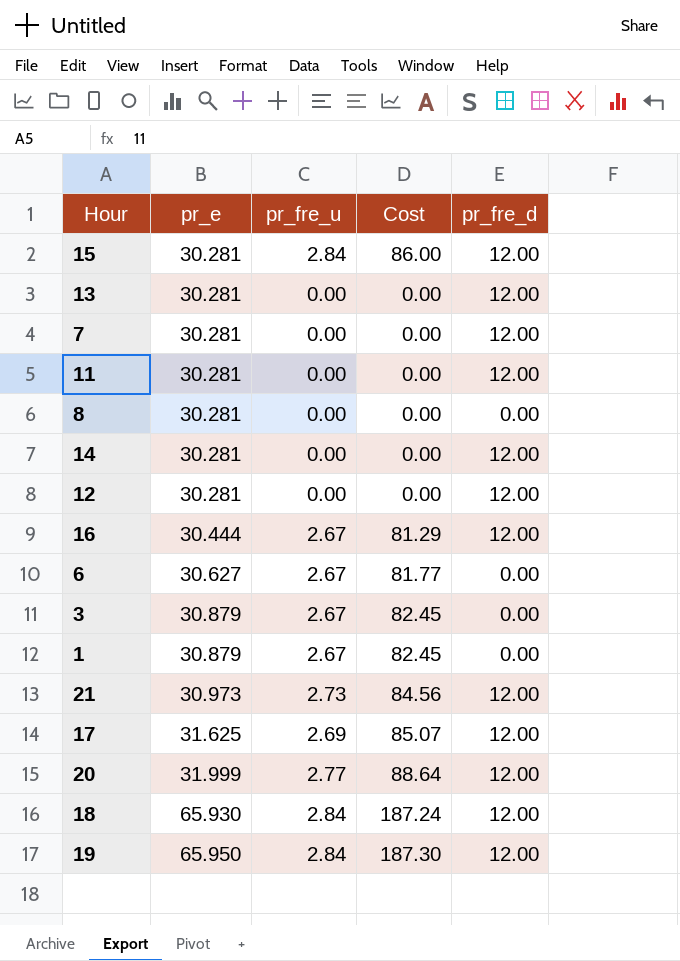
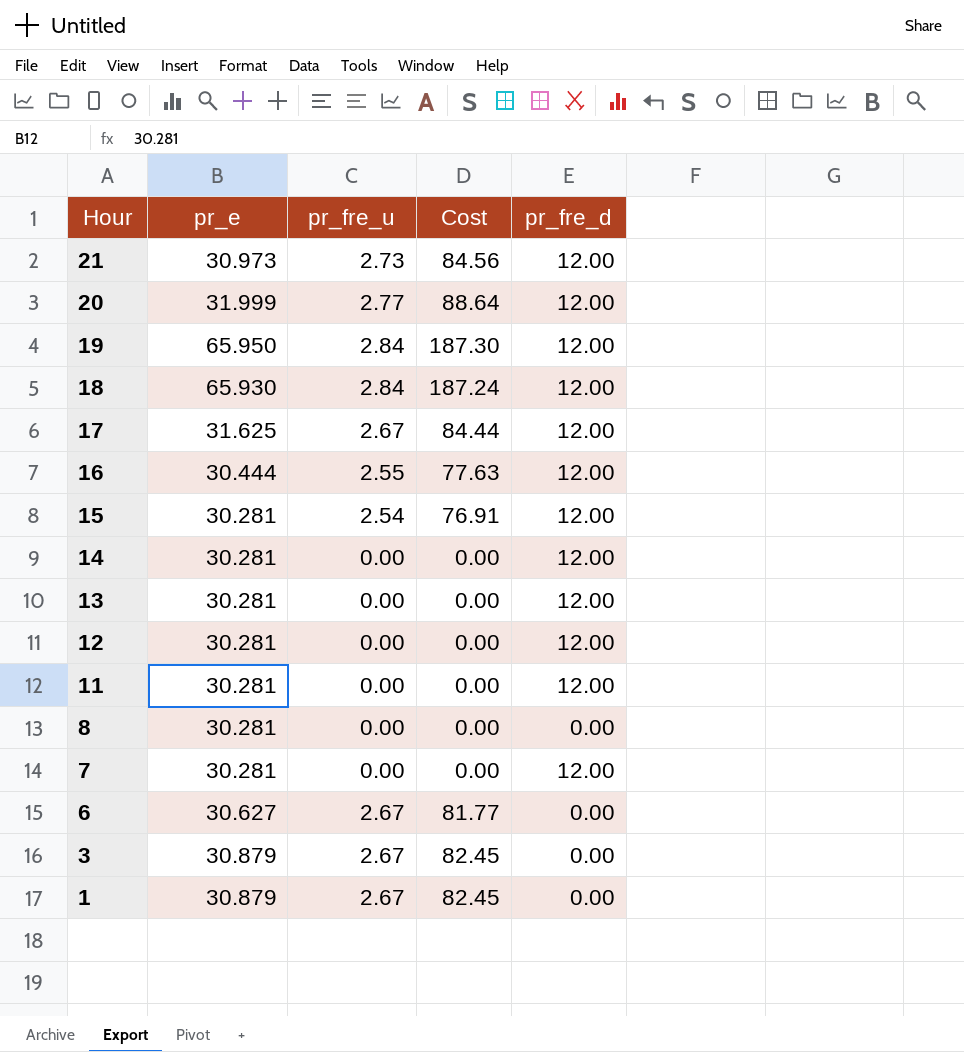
row order: pr_e ascending -> Hour descending
17 | pr_fre_u: 2.69 -> 2.67
17 | Cost: 85.07 -> 84.44
16 | pr_fre_u: 2.67 -> 2.55
16 | Cost: 81.29 -> 77.63
15 | pr_fre_u: 2.84 -> 2.54
15 | Cost: 86.00 -> 76.91

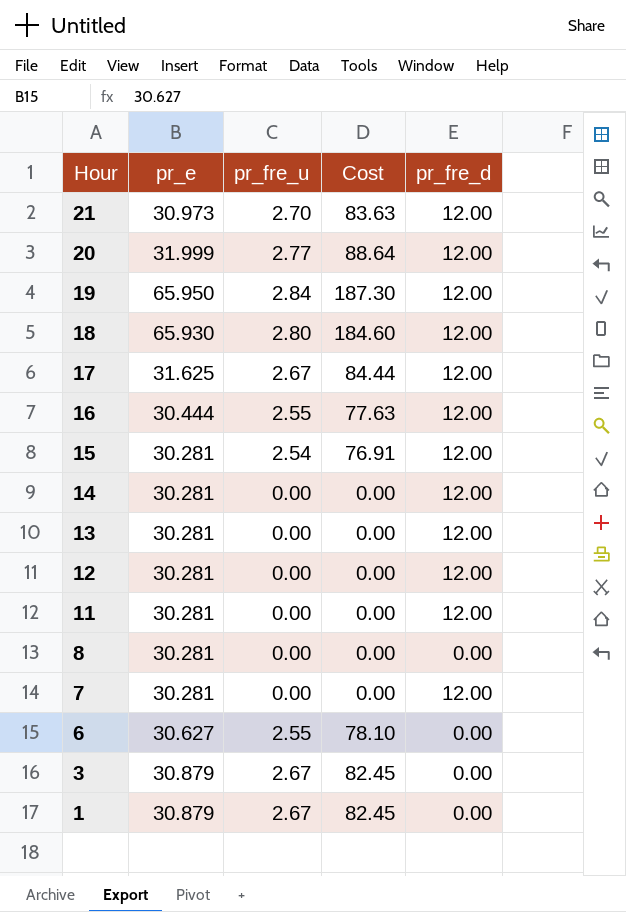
21 | pr_fre_u: 2.73 -> 2.70
21 | Cost: 84.56 -> 83.63
18 | pr_fre_u: 2.84 -> 2.80
18 | Cost: 187.24 -> 184.60
6 | pr_fre_u: 2.67 -> 2.55
6 | Cost: 81.77 -> 78.10

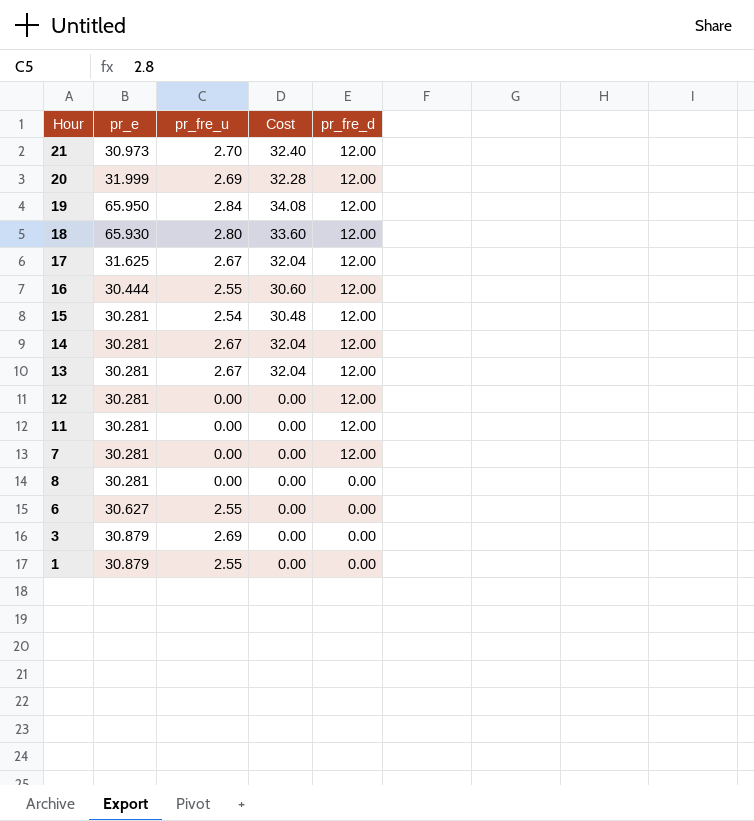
row order: Hour descending -> pr_fre_d descending
column Cost | formula: [pr_e] * [pr_fre_u] -> [pr_fre_u] * [pr_fre_d]
20 | pr_fre_u: 2.77 -> 2.69
14 | pr_fre_u: 0.00 -> 2.67
13 | pr_fre_u: 0.00 -> 2.67
3 | pr_fre_u: 2.67 -> 2.69
1 | pr_fre_u: 2.67 -> 2.55

